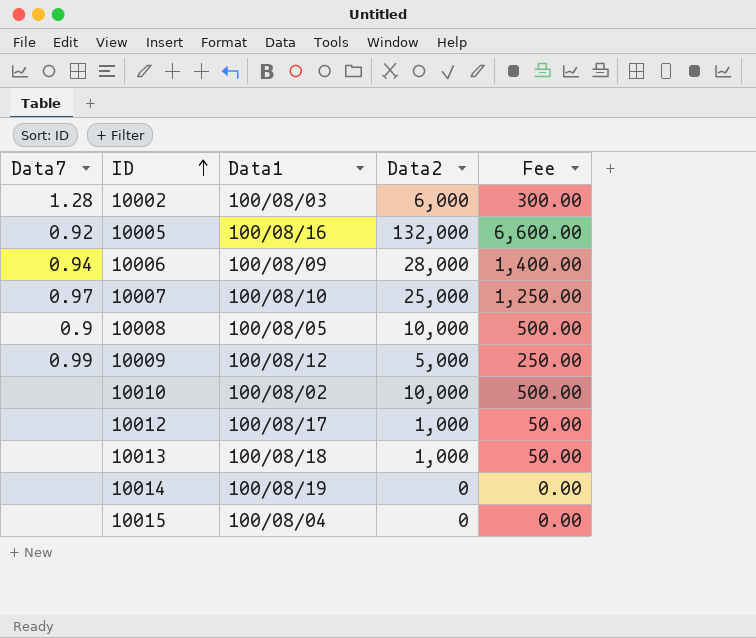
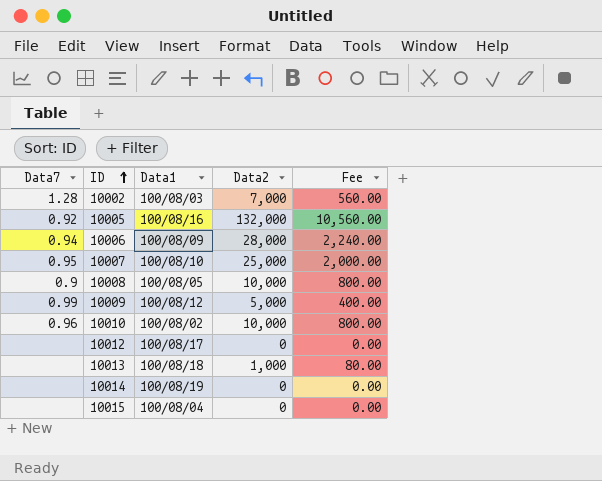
column Fee | formula: [Data2] * 0.05 -> [Data2] * 0.08
10002 | Data2: 6,000 -> 7,000
10007 | Data7: 0.97 -> 0.95
10010 | Data7: none -> 0.96
10012 | Data2: 1,000 -> 0

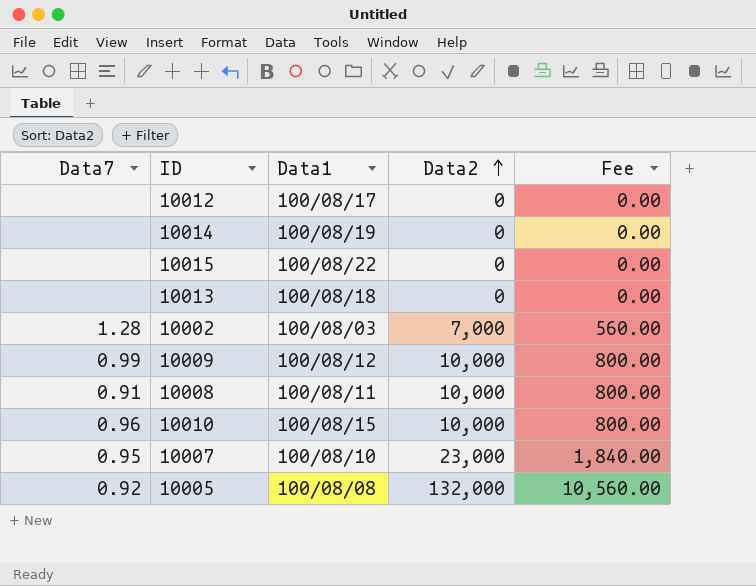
row order: ID ascending -> Data2 ascending
row 10006: 0.94 | 100/08/09 | 28,000 | 2,240.00 -> none
10015 | Data1: 100/08/04 -> 100/08/22
10013 | Data2: 1,000 -> 0
10013 | Fee: 80.00 -> 0.00
10009 | Data2: 5,000 -> 10,000
10009 | Fee: 400.00 -> 800.00
10008 | Data7: 0.9 -> 0.91
10008 | Data1: 100/08/05 -> 100/08/11
10010 | Data1: 100/08/02 -> 100/08/15
10007 | Data2: 25,000 -> 23,000
10007 | Fee: 2,000.00 -> 1,840.00
10005 | Data1: 100/08/16 -> 100/08/08

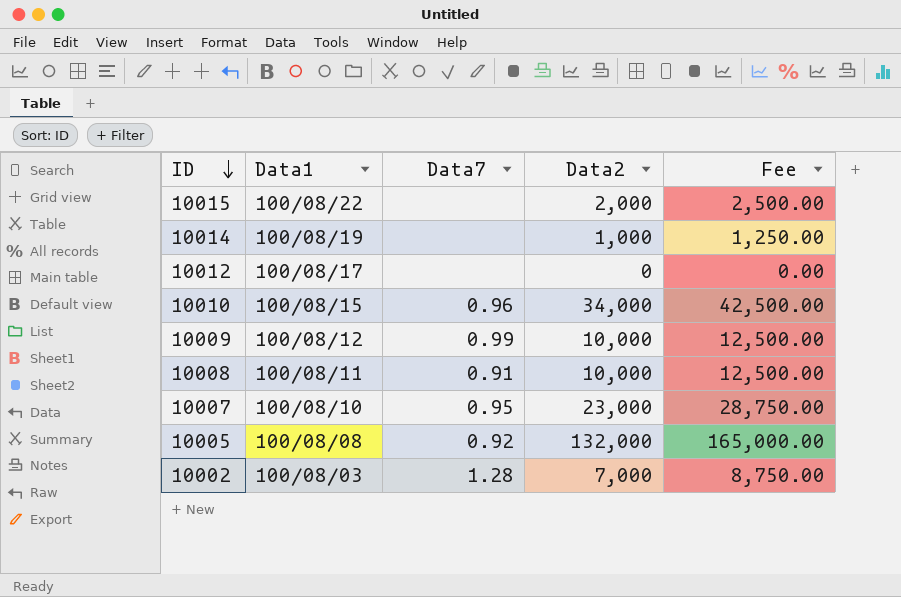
row order: Data2 ascending -> ID descending
column Data7 | position: 1 -> 3
column Fee | formula: [Data2] * 0.08 -> [Data2] * 1.25
row 10013: none | 100/08/18 | 0 | 0.00 -> none
10015 | Data2: 0 -> 2,000
10014 | Data2: 0 -> 1,000
10010 | Data2: 10,000 -> 34,000

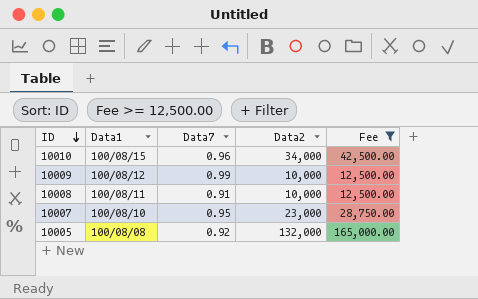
filter: none -> Fee >= 12,500.00

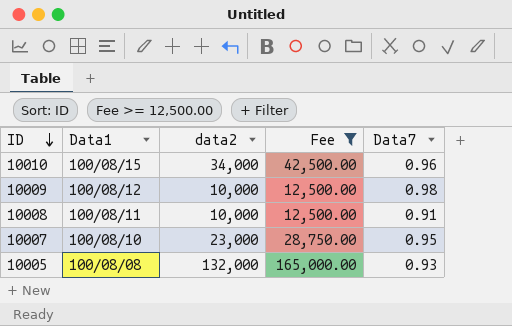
column name: Data2 -> data2
column Data7 | position: 3 -> 5
10009 | Data7: 0.99 -> 0.98
10005 | Data7: 0.92 -> 0.93

